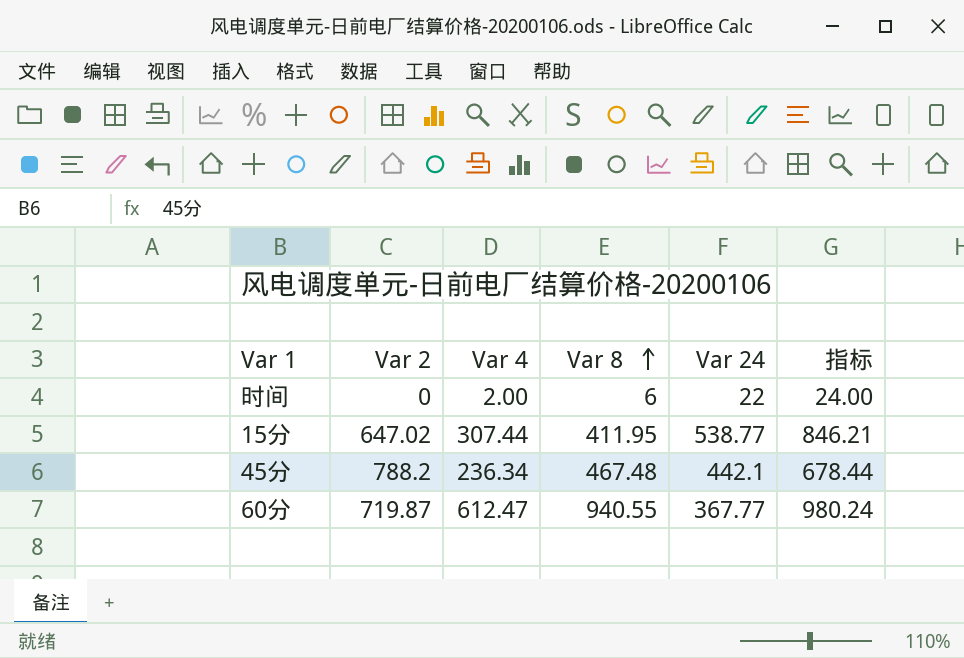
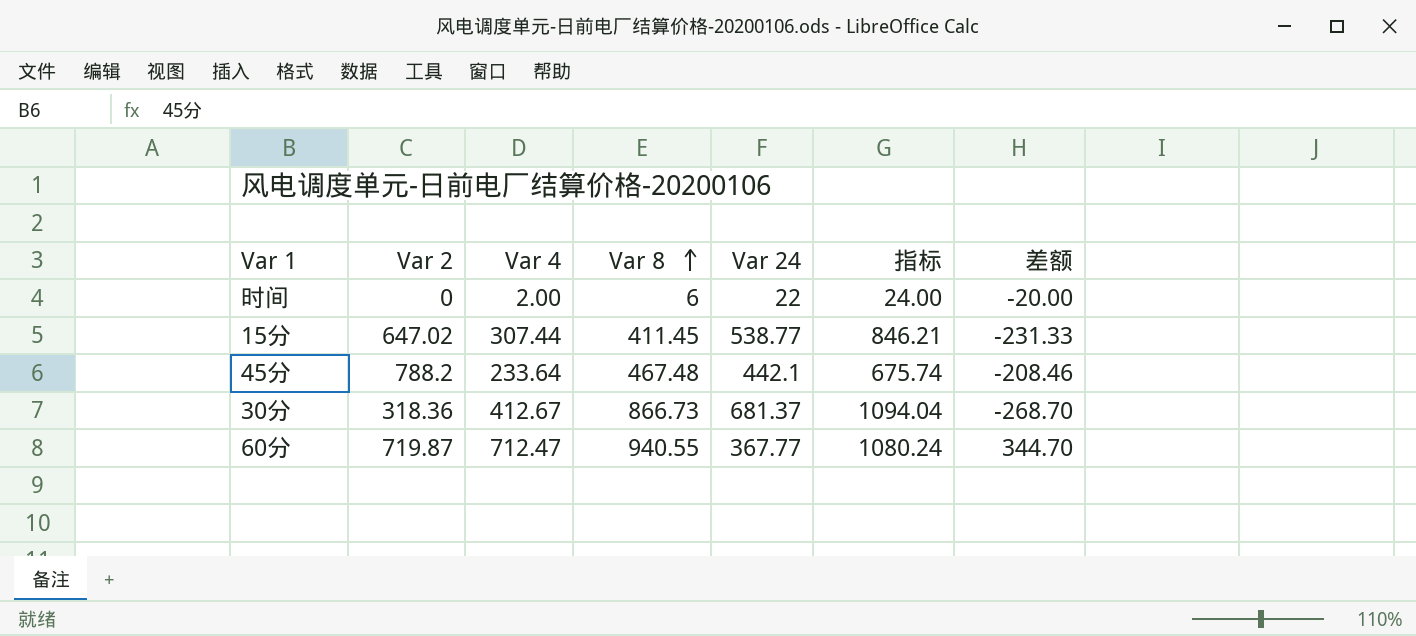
column 差额 | formula: none -> [Var 4] - [Var 24]
15分 | Var 8: 411.95 -> 411.45
45分 | Var 4: 236.34 -> 233.64
45分 | 指标: 678.44 -> 675.74
row 30分: none -> 318.36 | 412.67 | 866.73 | 681.37 | 1094.04 | -268.70
60分 | Var 4: 612.47 -> 712.47
60分 | 指标: 980.24 -> 1080.24

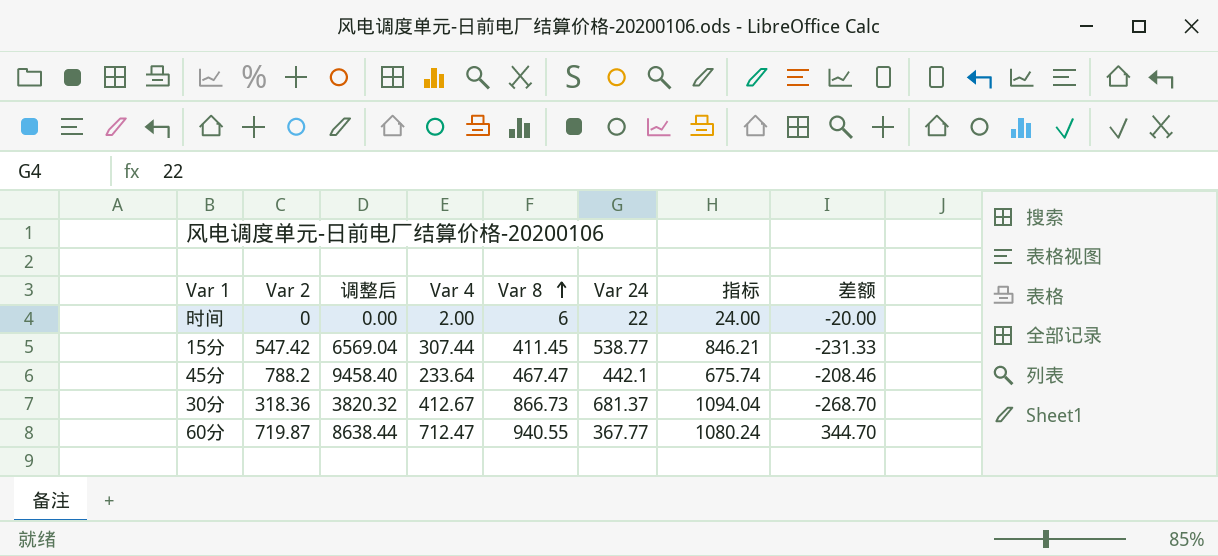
column 调整后 | formula: none -> [Var 2] * 12
15分 | Var 2: 647.02 -> 547.42
45分 | Var 8: 467.48 -> 467.47

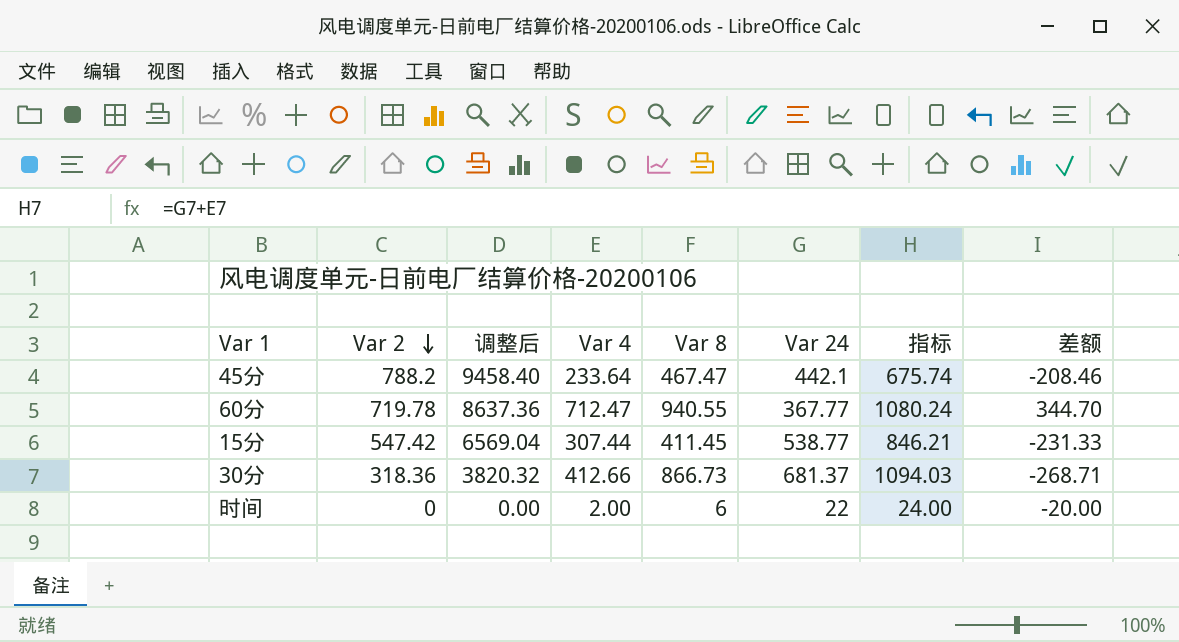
row order: Var 8 ascending -> Var 2 descending
60分 | Var 2: 719.87 -> 719.78
60分 | 调整后: 8638.44 -> 8637.36
30分 | Var 4: 412.67 -> 412.66
30分 | 指标: 1094.04 -> 1094.03
30分 | 差额: -268.70 -> -268.71

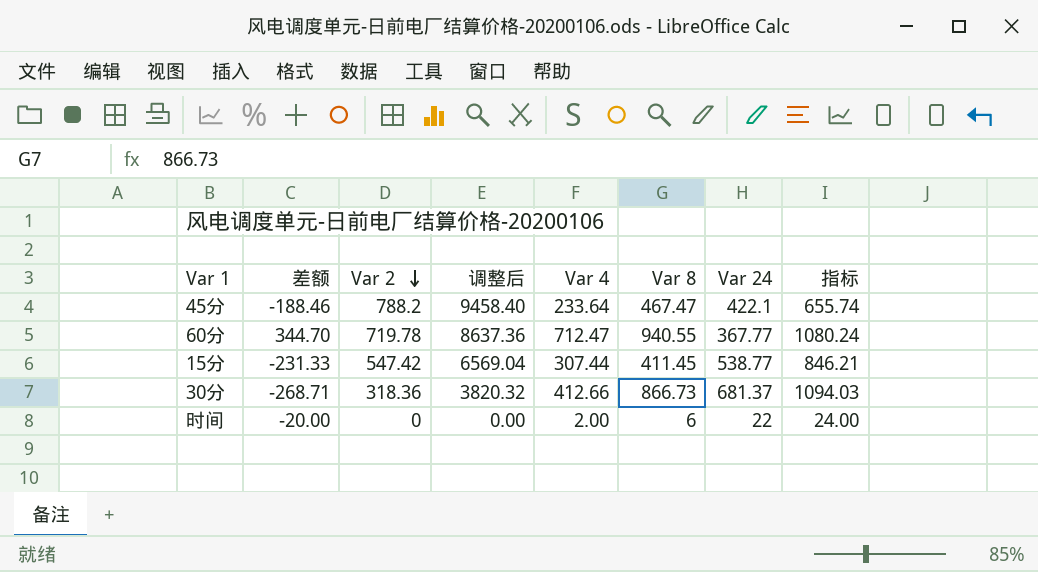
column 差额 | position: 8 -> 2
45分 | 差额: -208.46 -> -188.46
45分 | Var 24: 442.1 -> 422.1
45分 | 指标: 675.74 -> 655.74

